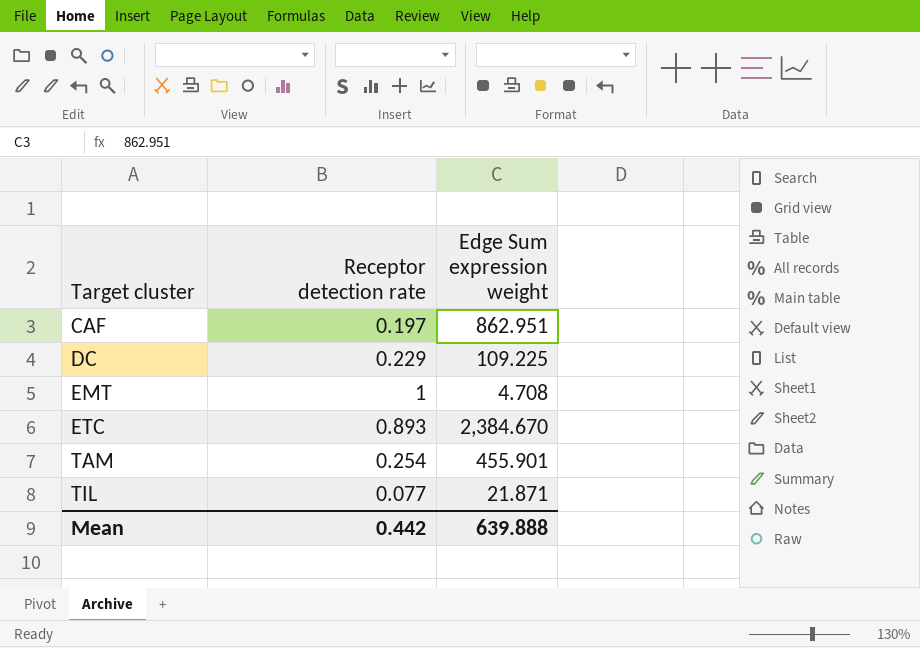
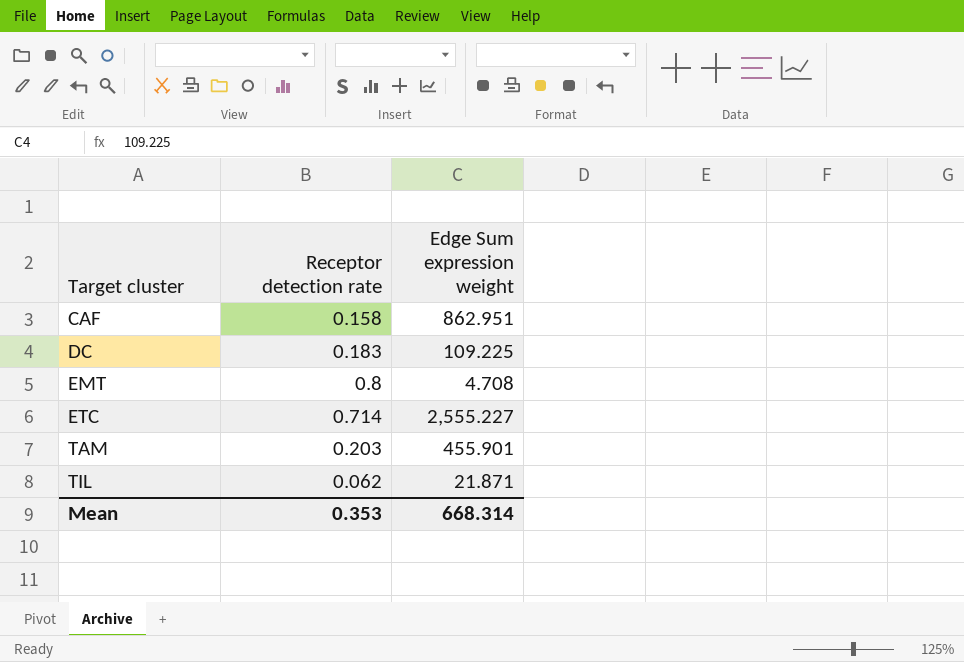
CAF | Receptor detection rate: 0.197 -> 0.158
DC | Receptor detection rate: 0.229 -> 0.183
EMT | Receptor detection rate: 1 -> 0.8
ETC | Receptor detection rate: 0.893 -> 0.714
ETC | Edge Sum expression weight: 2,384.670 -> 2,555.227
TAM | Receptor detection rate: 0.254 -> 0.203
TIL | Receptor detection rate: 0.077 -> 0.062
Mean | Receptor detection rate: 0.442 -> 0.353
Mean | Edge Sum expression weight: 639.888 -> 668.314

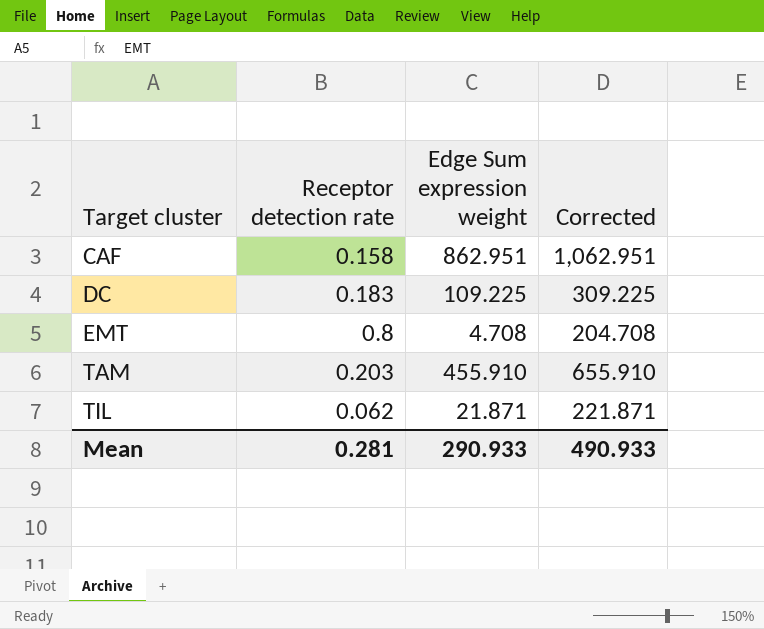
column Corrected | formula: none -> [Edge Sum expression weight] + 200
row ETC: 0.714 | 2,555.227 -> none
TAM | Edge Sum expression weight: 455.901 -> 455.910
Mean | Receptor detection rate: 0.353 -> 0.281
Mean | Edge Sum expression weight: 668.314 -> 290.933

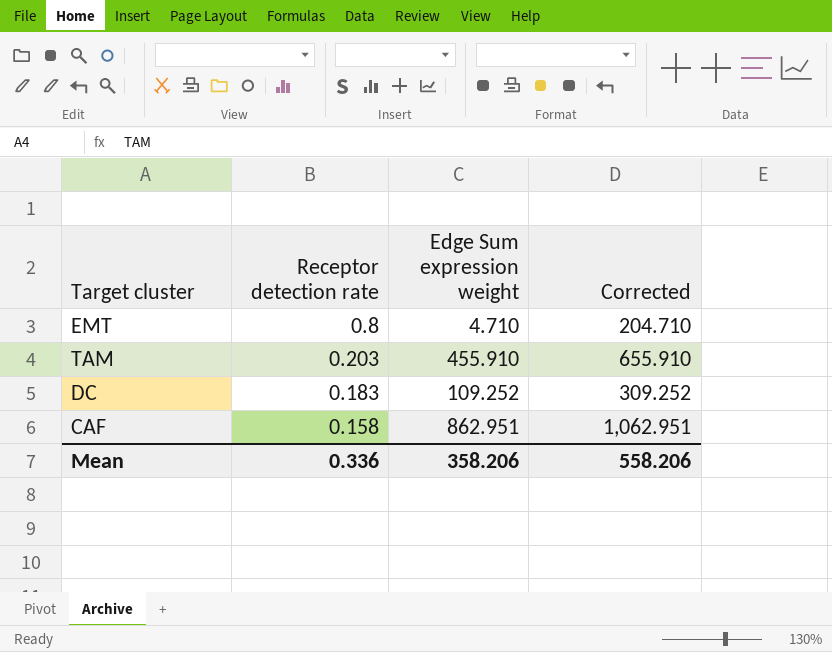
row order: Target cluster ascending -> Receptor detection rate descending
row TIL: 0.062 | 21.871 | 221.871 -> none
EMT | Edge Sum expression weight: 4.708 -> 4.710
EMT | Corrected: 204.708 -> 204.710
DC | Edge Sum expression weight: 109.225 -> 109.252
DC | Corrected: 309.225 -> 309.252
Mean | Receptor detection rate: 0.281 -> 0.336
Mean | Edge Sum expression weight: 290.933 -> 358.206
Mean | Corrected: 490.933 -> 558.206

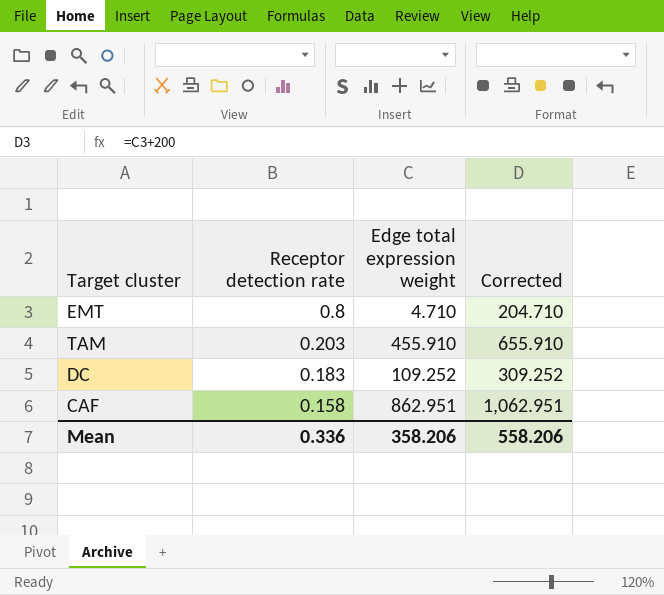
column name: Edge Sum expression weight -> Edge total expression weight

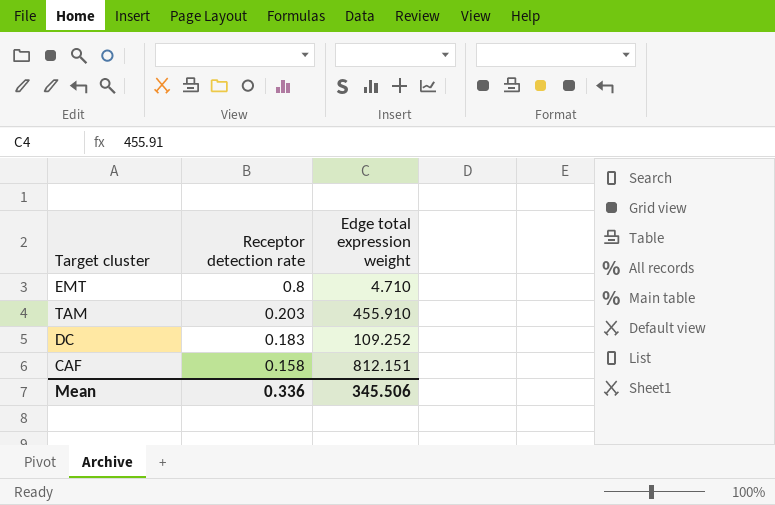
column Corrected | formula: [Edge total expression weight] + 200 -> none
CAF | Edge total expression weight: 862.951 -> 812.151
Mean | Edge total expression weight: 358.206 -> 345.506

